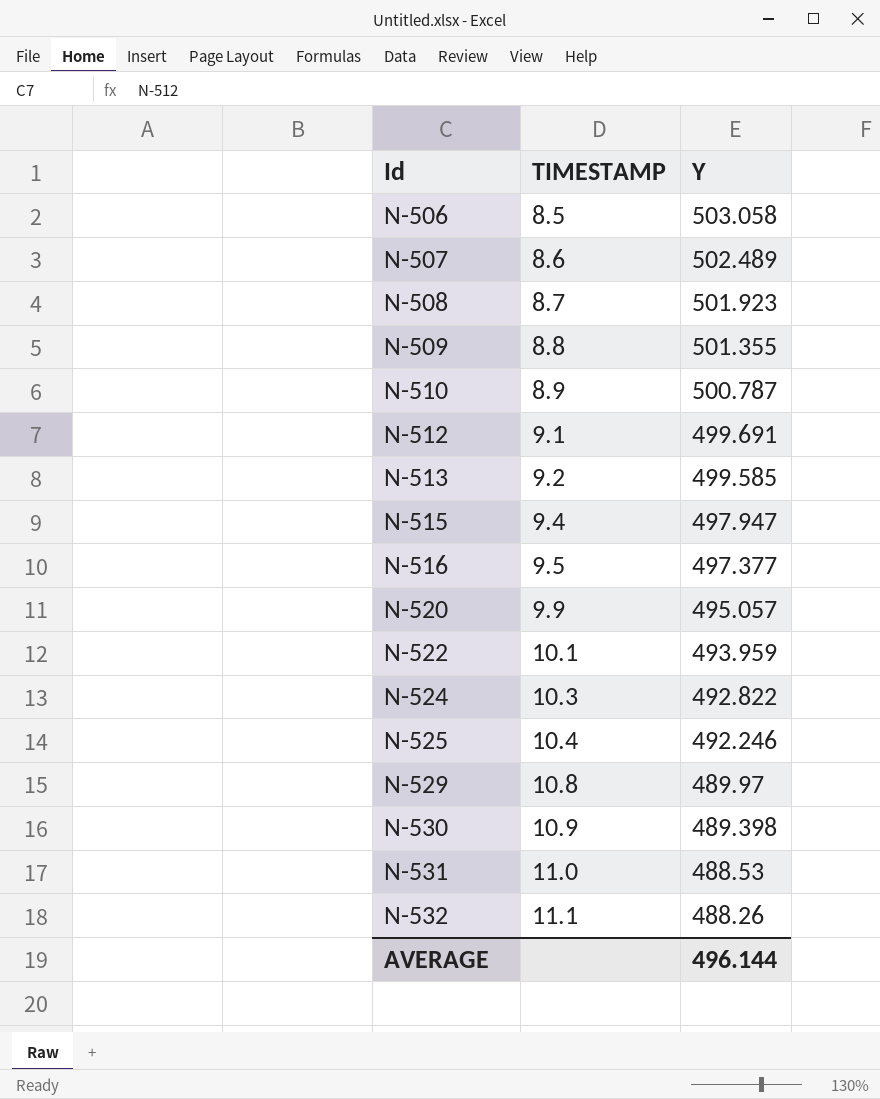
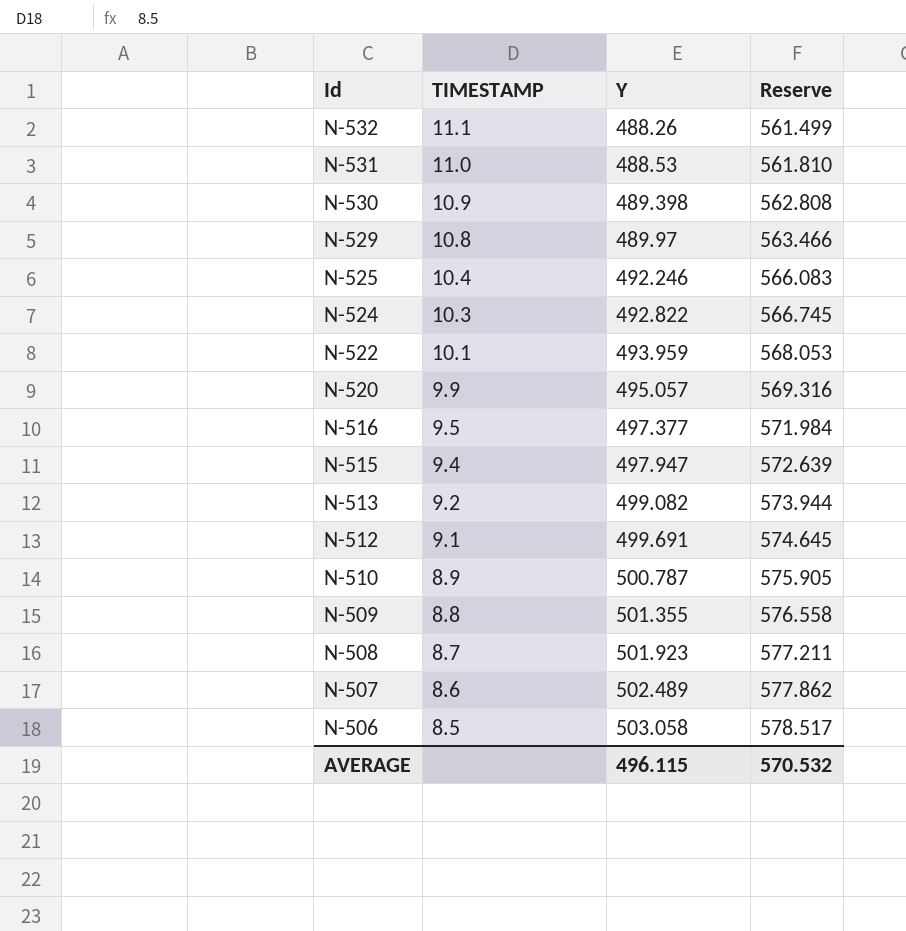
row order: Id ascending -> Id descending
column Reserve | formula: none -> [Y] * 1.15
N-513 | Y: 499.585 -> 499.082
AVERAGE | Y: 496.144 -> 496.115

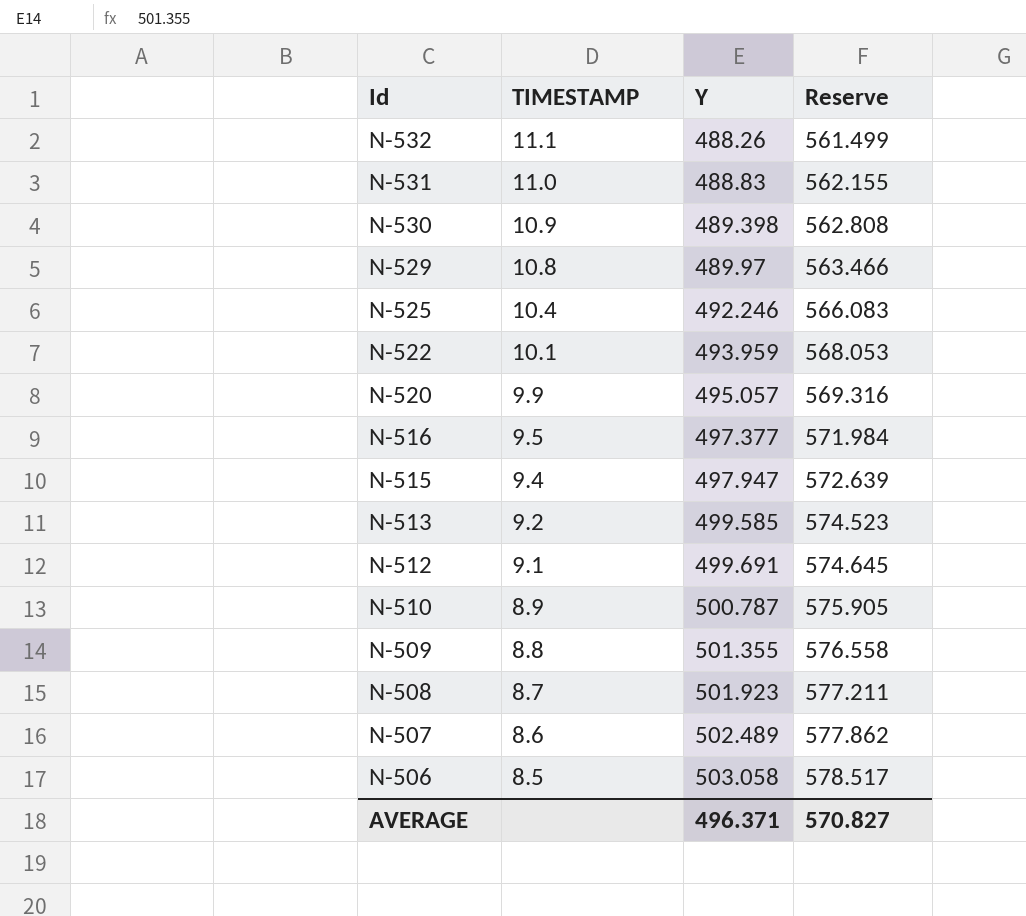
row N-524: 10.3 | 492.822 | 566.745 -> none
N-531 | Y: 488.53 -> 488.83
N-531 | Reserve: 561.810 -> 562.155
N-513 | Y: 499.082 -> 499.585
N-513 | Reserve: 573.944 -> 574.523
AVERAGE | Y: 496.115 -> 496.371
AVERAGE | Reserve: 570.532 -> 570.827

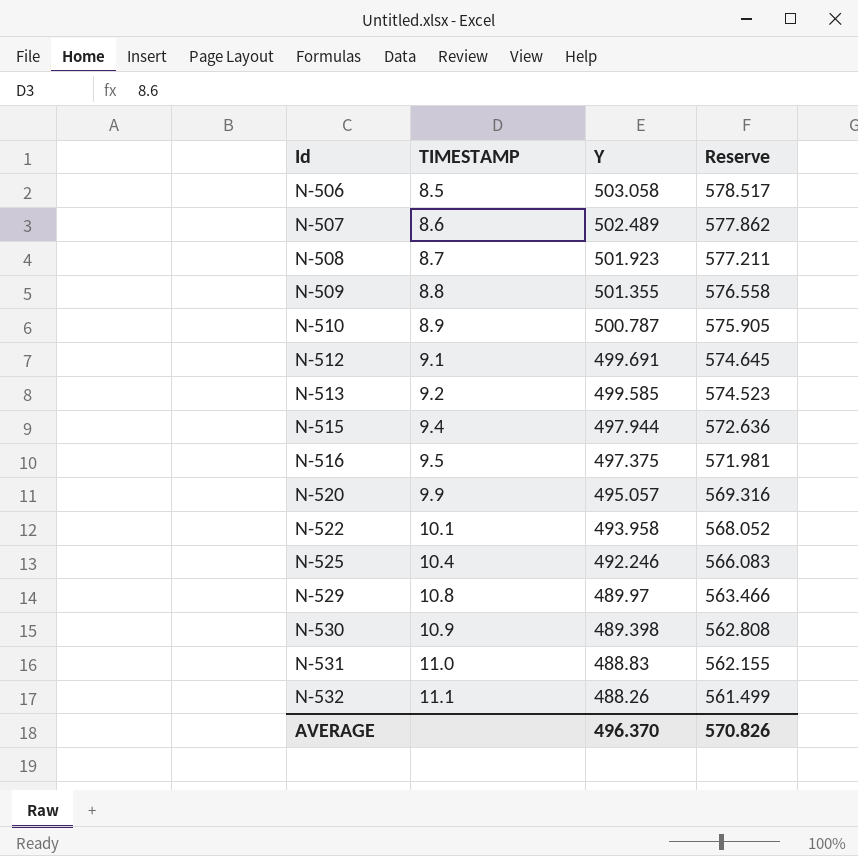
row order: Id descending -> Id ascending
N-515 | Y: 497.947 -> 497.944
N-515 | Reserve: 572.639 -> 572.636
N-516 | Y: 497.377 -> 497.375
N-516 | Reserve: 571.984 -> 571.981
N-522 | Y: 493.959 -> 493.958
N-522 | Reserve: 568.053 -> 568.052
AVERAGE | Y: 496.371 -> 496.370
AVERAGE | Reserve: 570.827 -> 570.826

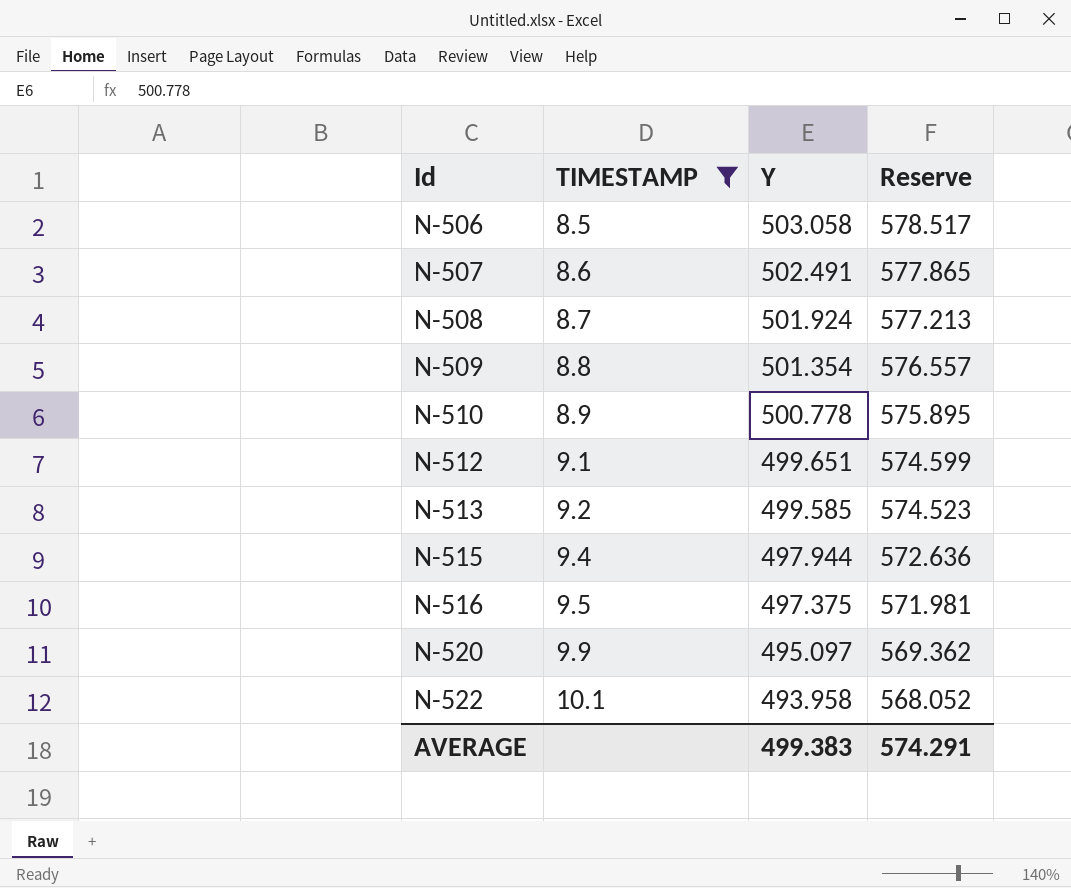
filter: none -> TIMESTAMP <= 10.1
N-507 | Y: 502.489 -> 502.491
N-507 | Reserve: 577.862 -> 577.865
N-508 | Y: 501.923 -> 501.924
N-508 | Reserve: 577.211 -> 577.213
N-509 | Y: 501.355 -> 501.354
N-509 | Reserve: 576.558 -> 576.557
N-510 | Y: 500.787 -> 500.778
N-510 | Reserve: 575.905 -> 575.895
N-512 | Y: 499.691 -> 499.651
N-512 | Reserve: 574.645 -> 574.599
N-520 | Y: 495.057 -> 495.097
N-520 | Reserve: 569.316 -> 569.362
AVERAGE | Y: 496.370 -> 499.383
AVERAGE | Reserve: 570.826 -> 574.291

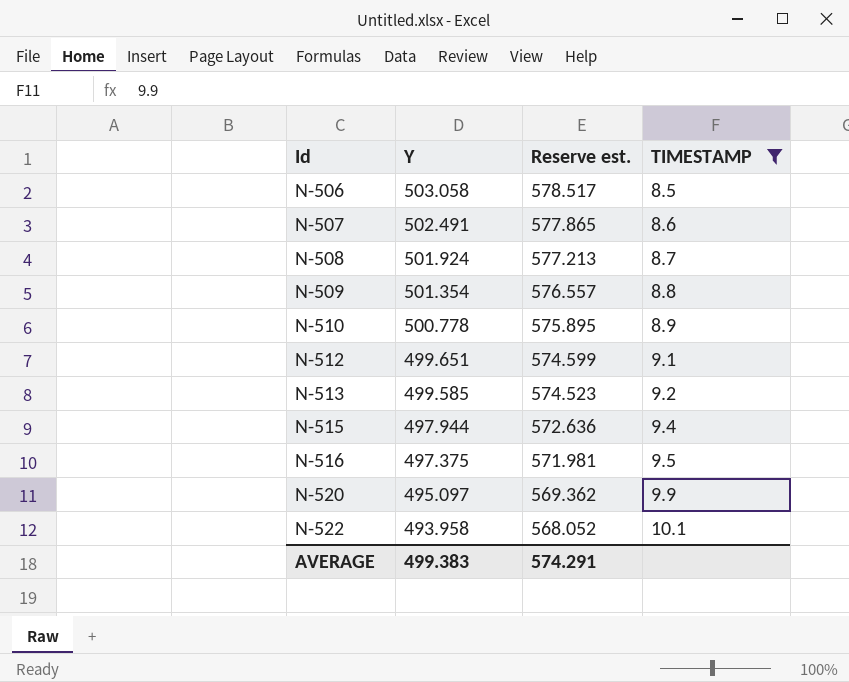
column name: Reserve -> Reserve est.
column TIMESTAMP | position: 2 -> 4

